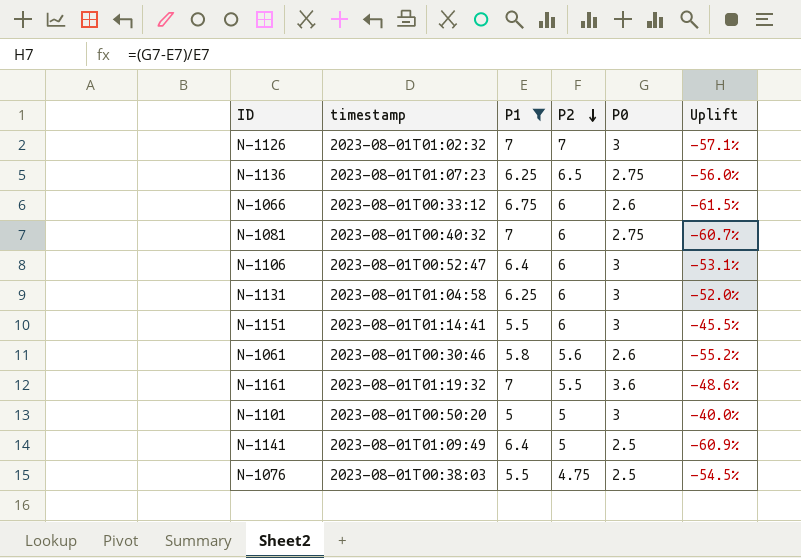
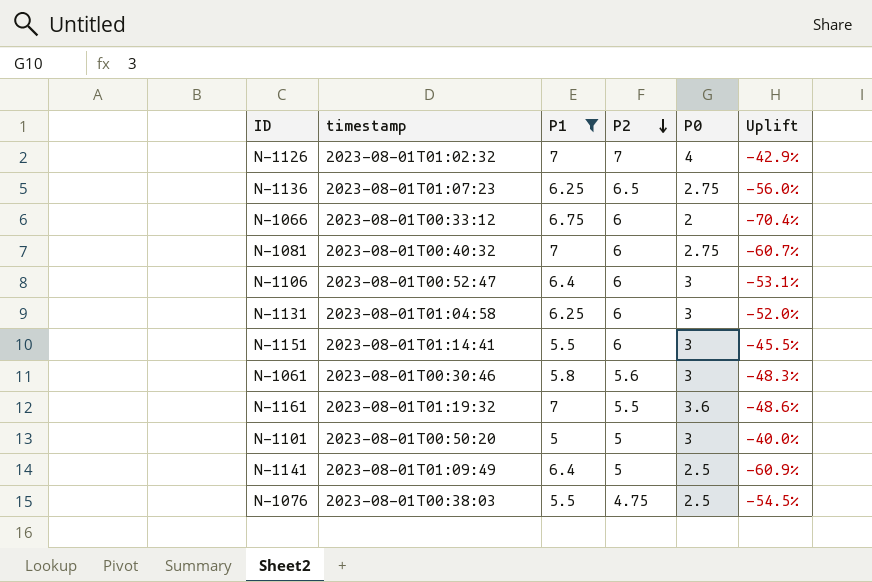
N-1126 | P0: 3 -> 4
N-1126 | Uplift: -57.1% -> -42.9%
N-1066 | P0: 2.6 -> 2
N-1066 | Uplift: -61.5% -> -70.4%
N-1061 | P0: 2.6 -> 3
N-1061 | Uplift: -55.2% -> -48.3%

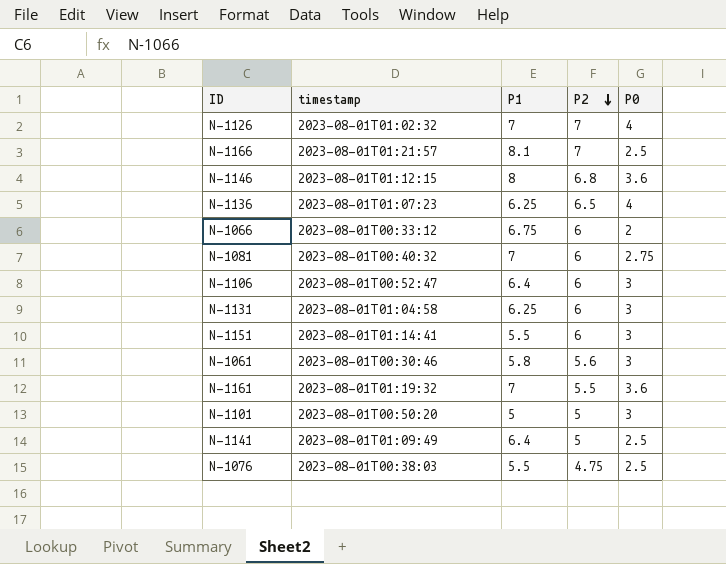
filter: P1 <= 7 -> none
column Uplift | formula: ([P0] - [P1]) / [P1] -> none
N-1136 | P0: 2.75 -> 4

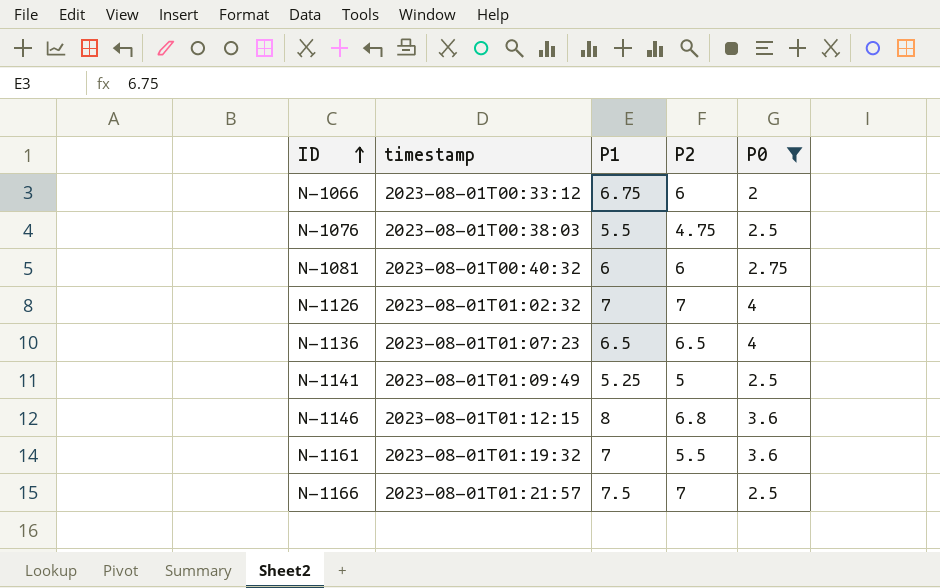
filter: none -> P0 != 3
row order: P2 descending -> ID ascending
N-1081 | P1: 7 -> 6
N-1136 | P1: 6.25 -> 6.5
N-1141 | P1: 6.4 -> 5.25
N-1166 | P1: 8.1 -> 7.5

